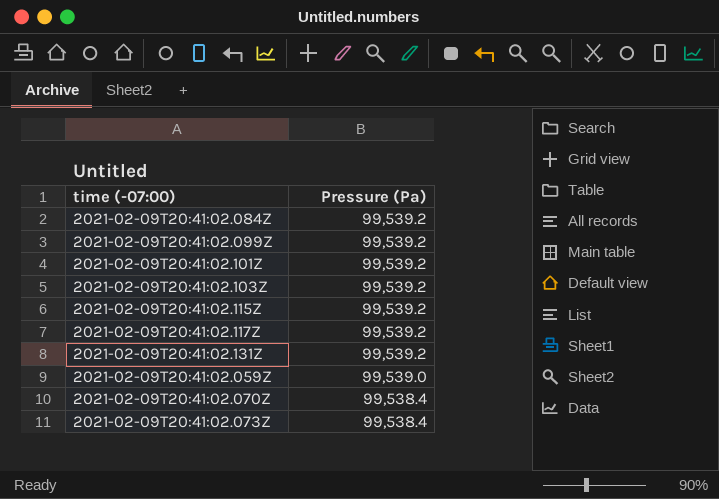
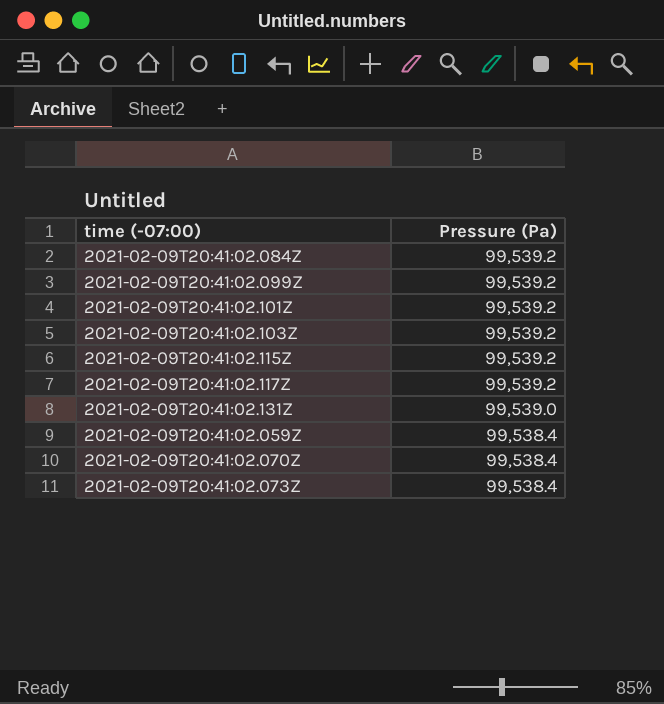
2021-02-09T20:41:02.131Z | Pressure (Pa): 99,539.2 -> 99,539.0
2021-02-09T20:41:02.059Z | Pressure (Pa): 99,539.0 -> 99,538.4

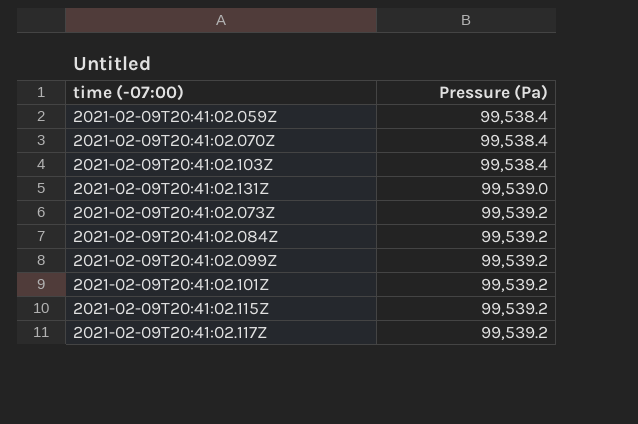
row order: Pressure (Pa) descending -> Pressure (Pa) ascending
2021-02-09T20:41:02.103Z | Pressure (Pa): 99,539.2 -> 99,538.4
2021-02-09T20:41:02.073Z | Pressure (Pa): 99,538.4 -> 99,539.2

